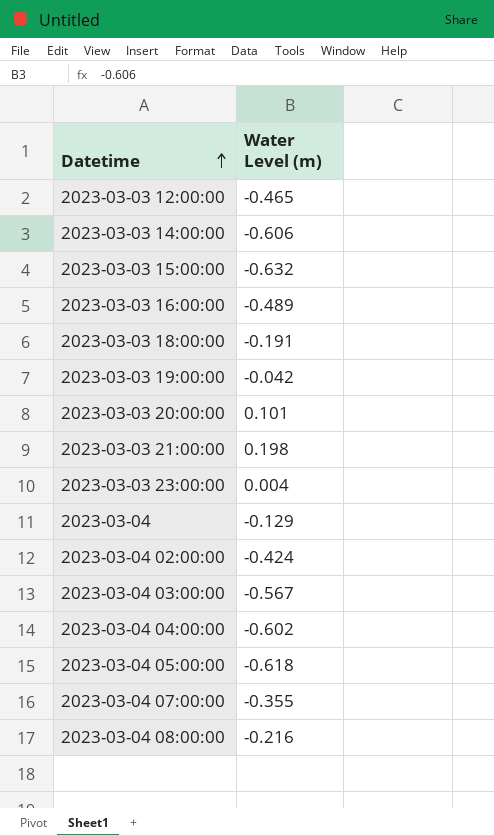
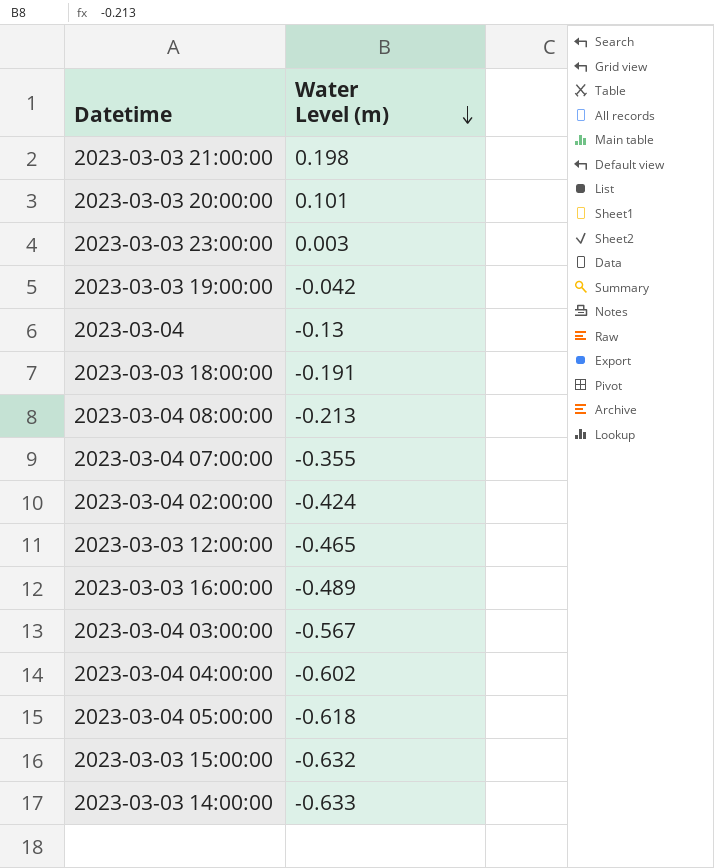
row order: Datetime ascending -> Water Level (m) descending
2023-03-03 23:00:00 | Water Level (m): 0.004 -> 0.003
2023-03-04 | Water Level (m): -0.129 -> -0.13
2023-03-04 08:00:00 | Water Level (m): -0.216 -> -0.213
2023-03-03 14:00:00 | Water Level (m): -0.606 -> -0.633

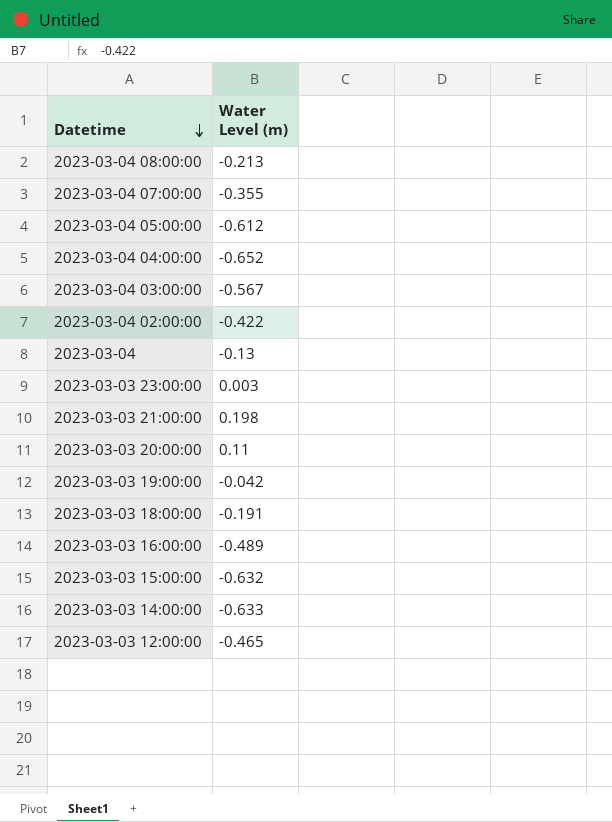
row order: Water Level (m) descending -> Datetime descending
2023-03-04 05:00:00 | Water Level (m): -0.618 -> -0.612
2023-03-04 04:00:00 | Water Level (m): -0.602 -> -0.652
2023-03-04 02:00:00 | Water Level (m): -0.424 -> -0.422
2023-03-03 20:00:00 | Water Level (m): 0.101 -> 0.11

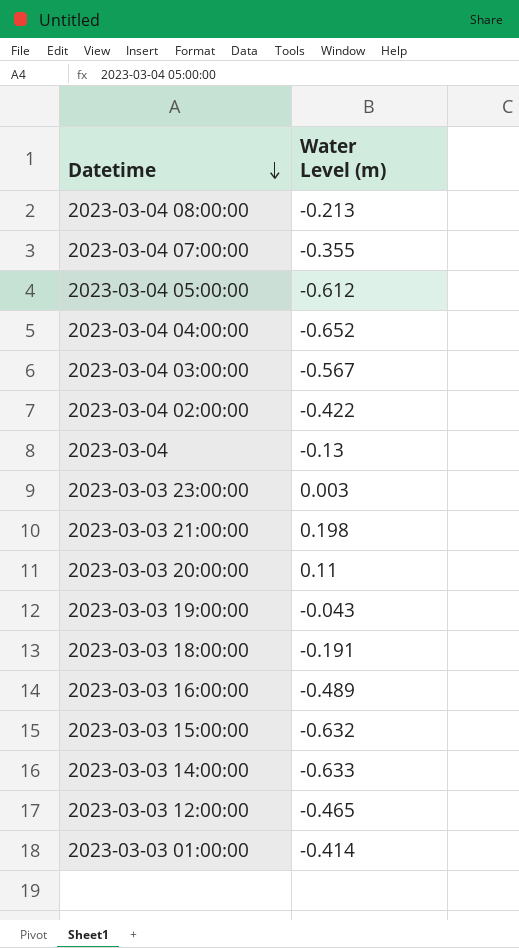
2023-03-03 19:00:00 | Water Level (m): -0.042 -> -0.043
row 2023-03-03 01:00:00: none -> -0.414

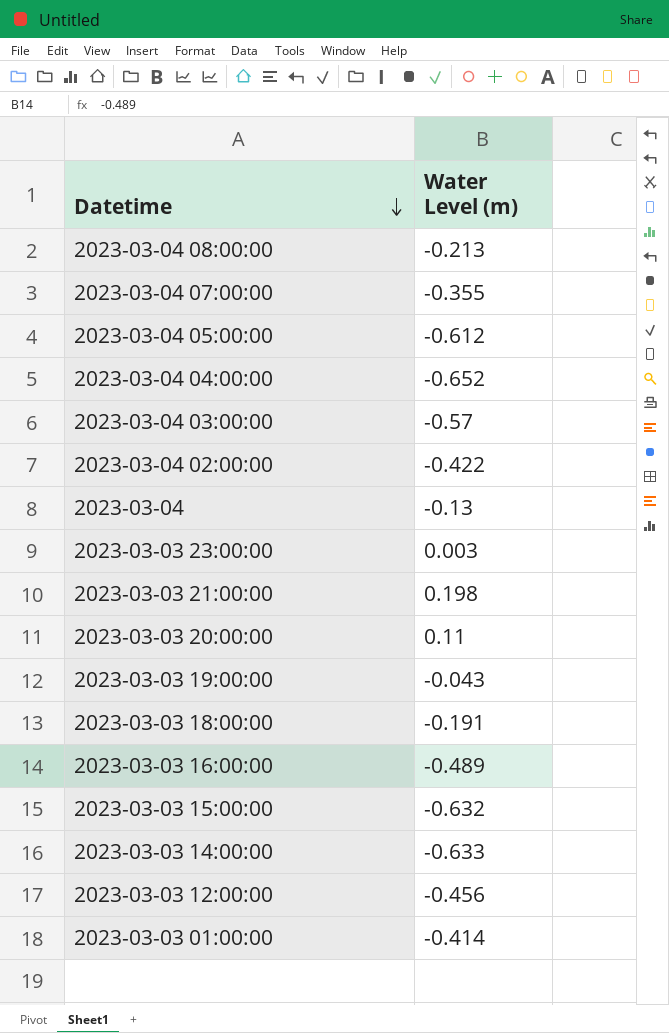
2023-03-04 03:00:00 | Water Level (m): -0.567 -> -0.57
2023-03-03 12:00:00 | Water Level (m): -0.465 -> -0.456

